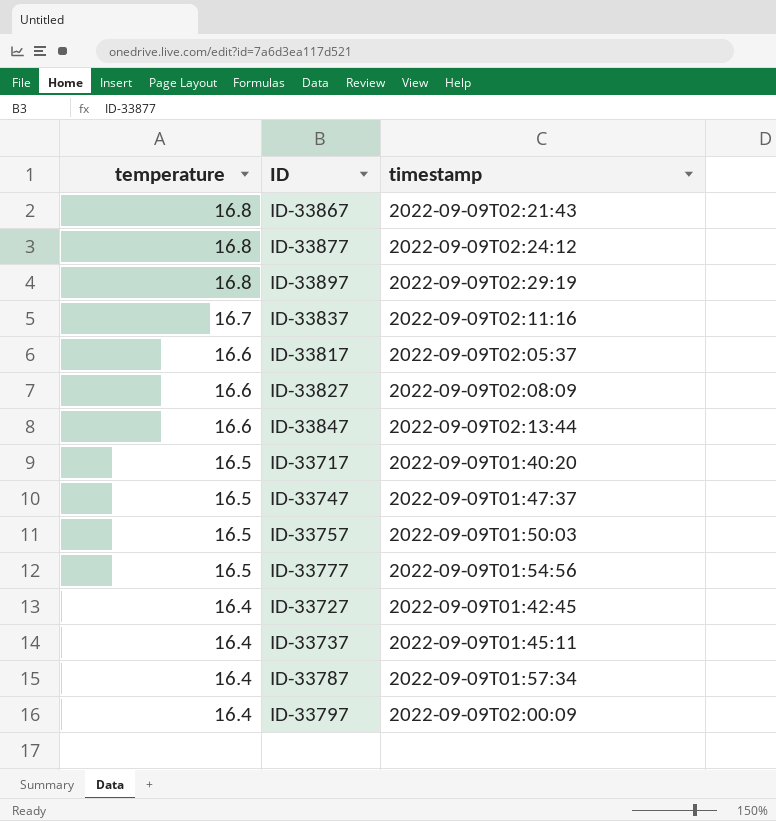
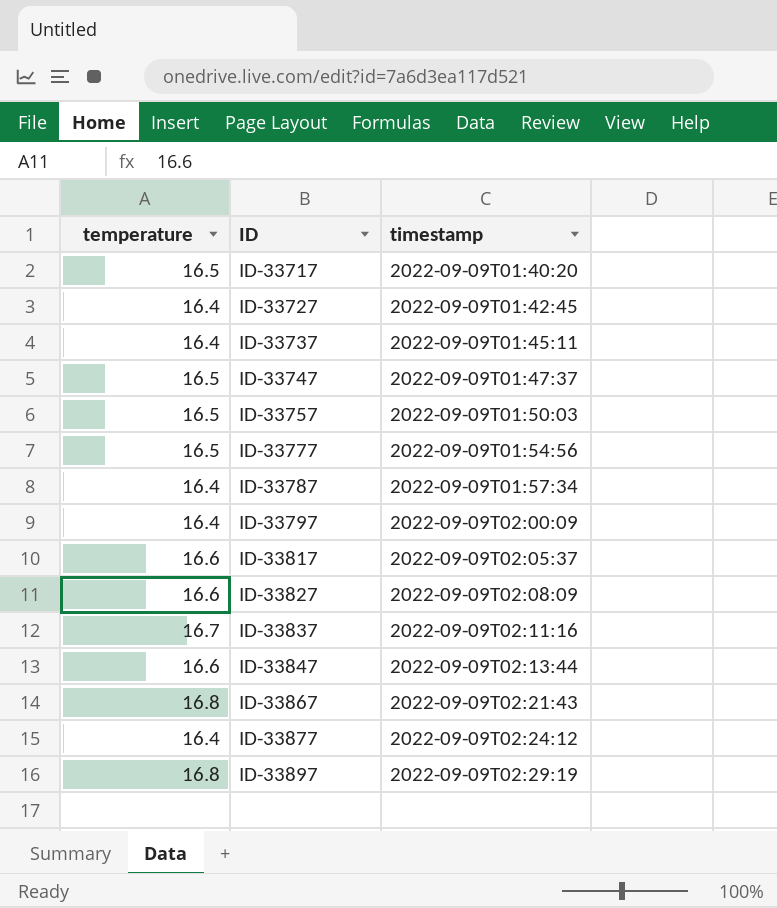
row order: temperature descending -> ID ascending
ID-33877 | temperature: 16.8 -> 16.4

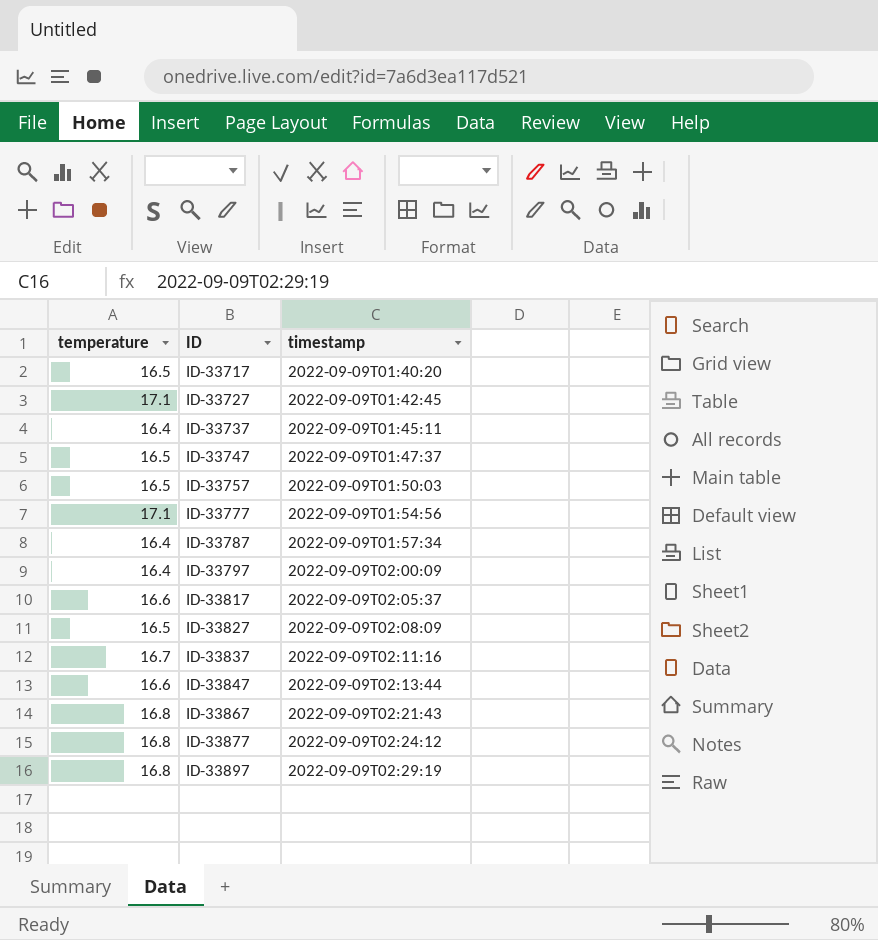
ID-33727 | temperature: 16.4 -> 17.1
ID-33777 | temperature: 16.5 -> 17.1
ID-33827 | temperature: 16.6 -> 16.5
ID-33877 | temperature: 16.4 -> 16.8

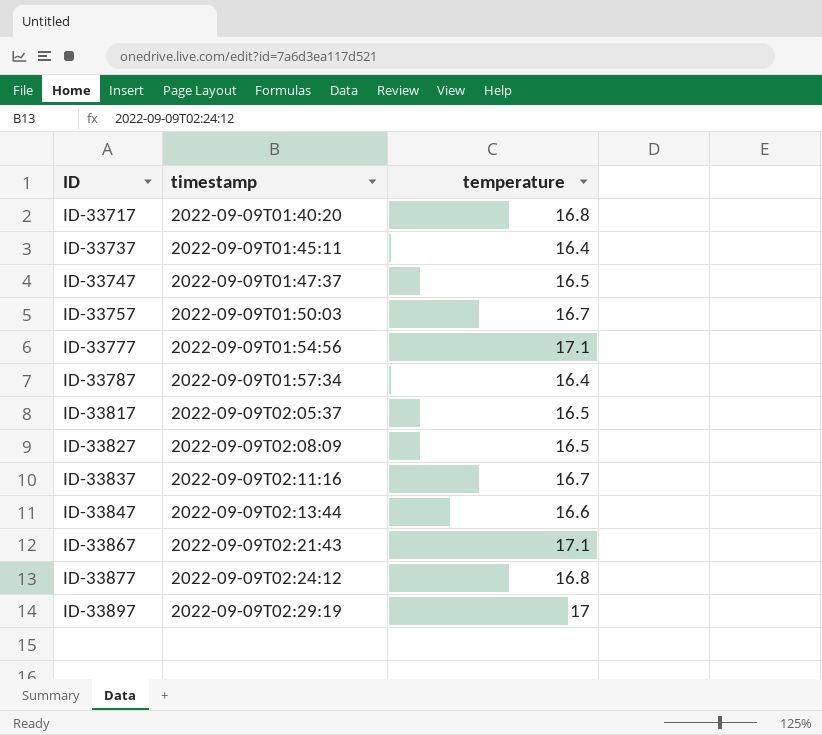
column temperature | position: 1 -> 3
row ID-33727: 17.1 | 2022-09-09T01:42:45 -> none
row ID-33797: 16.4 | 2022-09-09T02:00:09 -> none
ID-33717 | temperature: 16.5 -> 16.8
ID-33757 | temperature: 16.5 -> 16.7
ID-33817 | temperature: 16.6 -> 16.5
ID-33867 | temperature: 16.8 -> 17.1
ID-33897 | temperature: 16.8 -> 17

